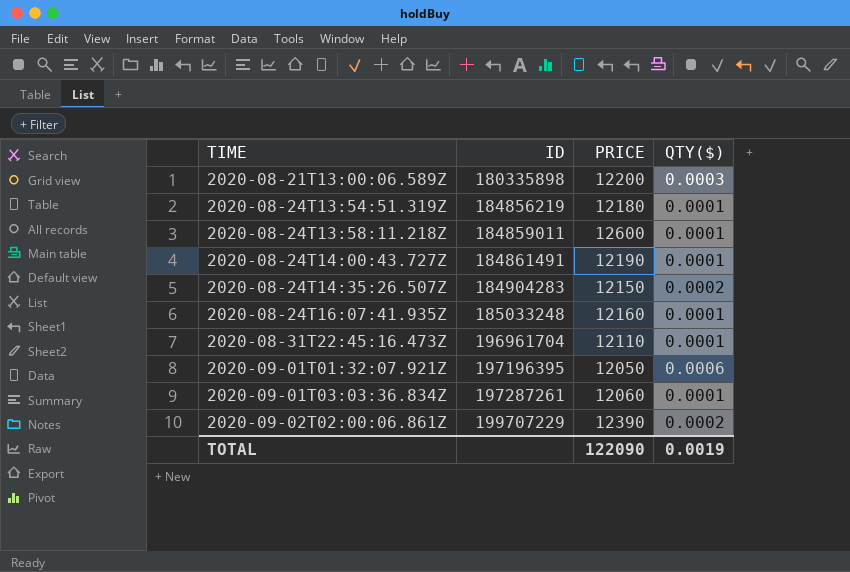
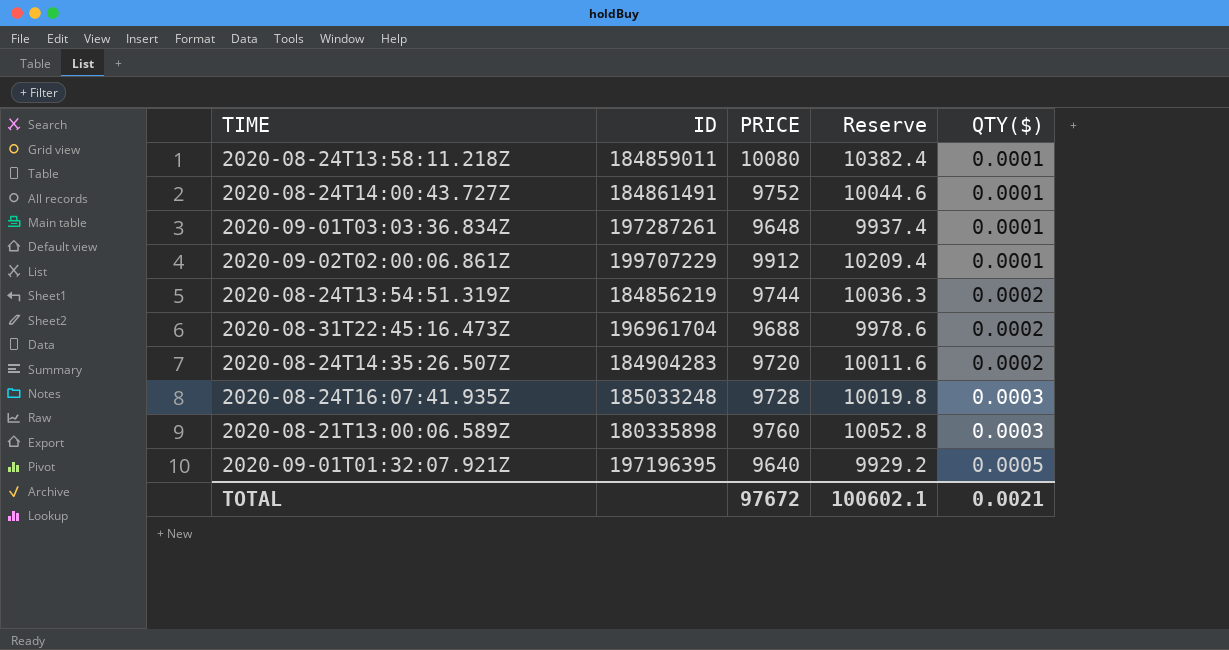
row order: TIME ascending -> QTY($) ascending
column Reserve | formula: none -> [PRICE] * 1.03
2020-08-24T13:58:11.218Z | PRICE: 12600 -> 10080
2020-08-24T14:00:43.727Z | PRICE: 12190 -> 9752
2020-09-01T03:03:36.834Z | PRICE: 12060 -> 9648
2020-09-02T02:00:06.861Z | PRICE: 12390 -> 9912
2020-09-02T02:00:06.861Z | QTY($): 0.0002 -> 0.0001
2020-08-24T13:54:51.319Z | PRICE: 12180 -> 9744
2020-08-24T13:54:51.319Z | QTY($): 0.0001 -> 0.0002
2020-08-31T22:45:16.473Z | PRICE: 12110 -> 9688
2020-08-31T22:45:16.473Z | QTY($): 0.0001 -> 0.0002
2020-08-24T14:35:26.507Z | PRICE: 12150 -> 9720
2020-08-24T16:07:41.935Z | PRICE: 12160 -> 9728
2020-08-24T16:07:41.935Z | QTY($): 0.0001 -> 0.0003
2020-08-21T13:00:06.589Z | PRICE: 12200 -> 9760
2020-09-01T01:32:07.921Z | PRICE: 12050 -> 9640
2020-09-01T01:32:07.921Z | QTY($): 0.0006 -> 0.0005
TOTAL | PRICE: 122090 -> 97672
TOTAL | QTY($): 0.0019 -> 0.0021

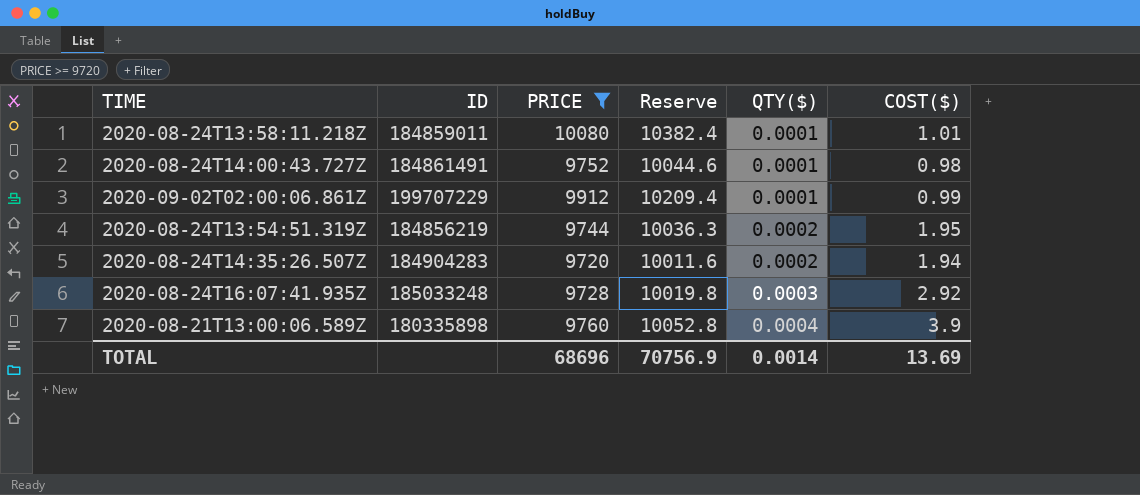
filter: none -> PRICE >= 9720
column COST($) | formula: none -> [PRICE] * [QTY($)]
2020-08-21T13:00:06.589Z | QTY($): 0.0003 -> 0.0004
TOTAL | PRICE: 97672 -> 68696
TOTAL | Reserve: 100602.1 -> 70756.9
TOTAL | QTY($): 0.0021 -> 0.0014

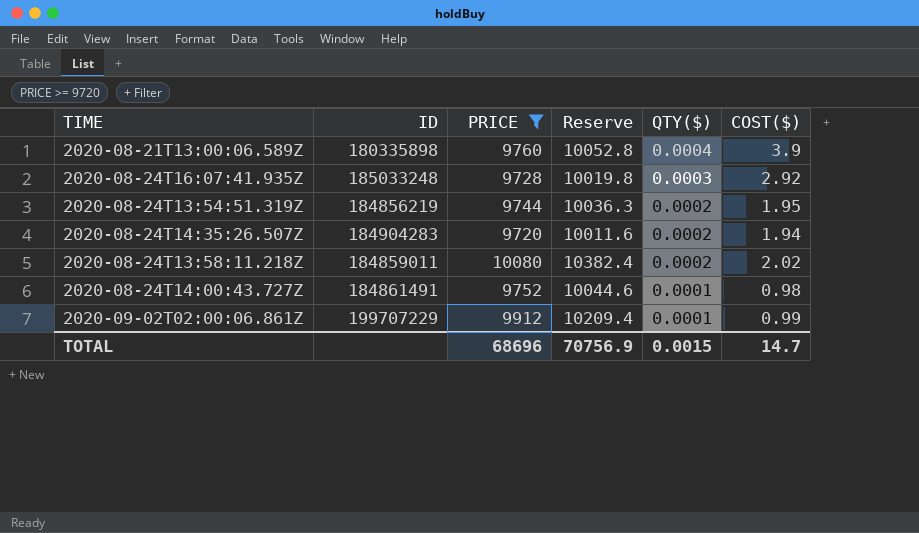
row order: QTY($) ascending -> QTY($) descending
2020-08-24T13:58:11.218Z | QTY($): 0.0001 -> 0.0002
2020-08-24T13:58:11.218Z | COST($): 1.01 -> 2.02
TOTAL | QTY($): 0.0014 -> 0.0015
TOTAL | COST($): 13.69 -> 14.7

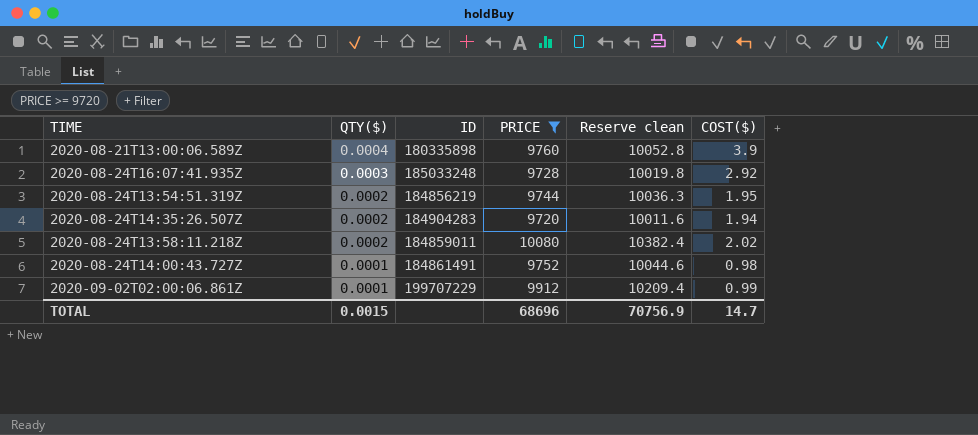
column QTY($) | position: 5 -> 2
column name: Reserve -> Reserve clean

